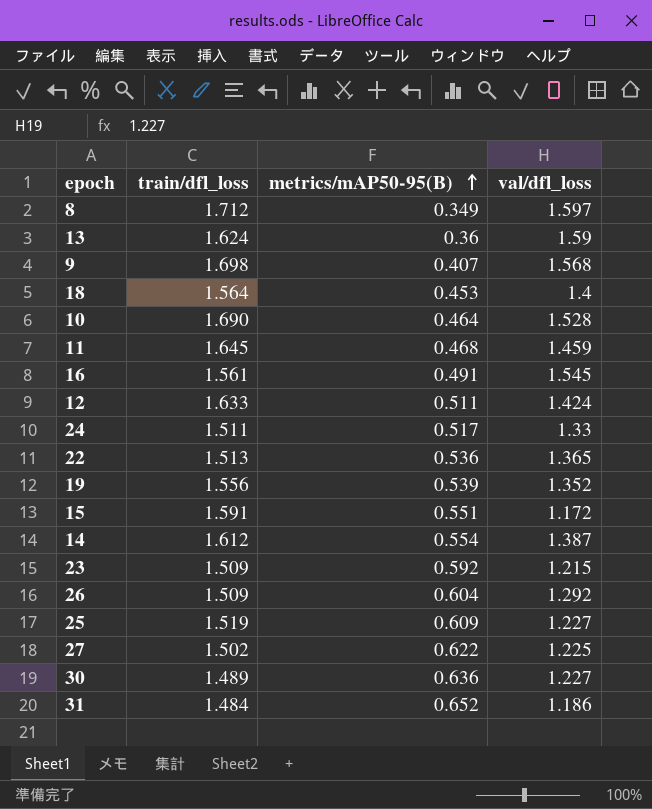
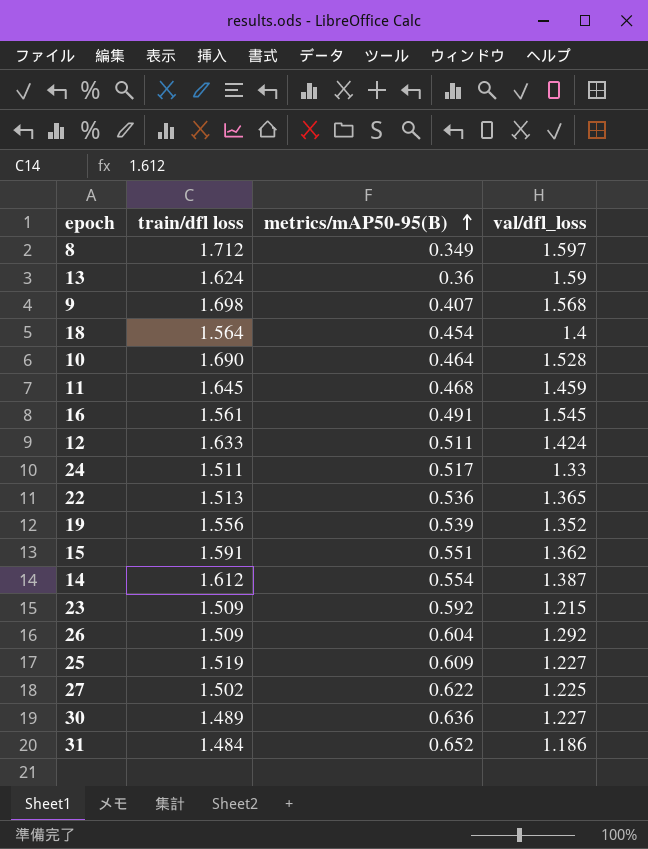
column name: train/dfl_loss -> train/dfl loss
18 | metrics/mAP50-95(B): 0.453 -> 0.454
15 | val/dfl_loss: 1.172 -> 1.362

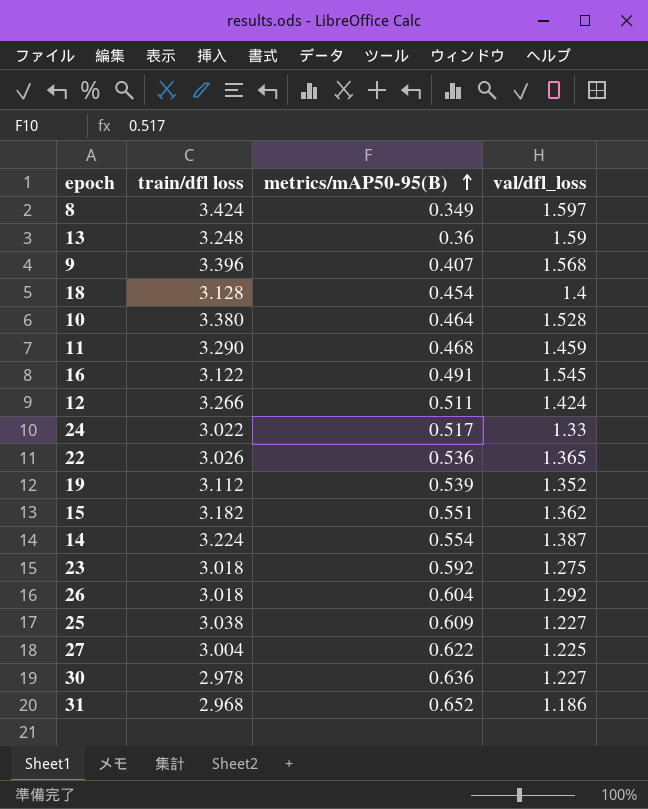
8 | train/dfl loss: 1.712 -> 3.424
13 | train/dfl loss: 1.624 -> 3.248
9 | train/dfl loss: 1.698 -> 3.396
18 | train/dfl loss: 1.564 -> 3.128
10 | train/dfl loss: 1.690 -> 3.380
11 | train/dfl loss: 1.645 -> 3.290
16 | train/dfl loss: 1.561 -> 3.122
12 | train/dfl loss: 1.633 -> 3.266
24 | train/dfl loss: 1.511 -> 3.022
22 | train/dfl loss: 1.513 -> 3.026
19 | train/dfl loss: 1.556 -> 3.112
15 | train/dfl loss: 1.591 -> 3.182
14 | train/dfl loss: 1.612 -> 3.224
23 | train/dfl loss: 1.509 -> 3.018
23 | val/dfl_loss: 1.215 -> 1.275
26 | train/dfl loss: 1.509 -> 3.018
25 | train/dfl loss: 1.519 -> 3.038
27 | train/dfl loss: 1.502 -> 3.004
30 | train/dfl loss: 1.489 -> 2.978
31 | train/dfl loss: 1.484 -> 2.968

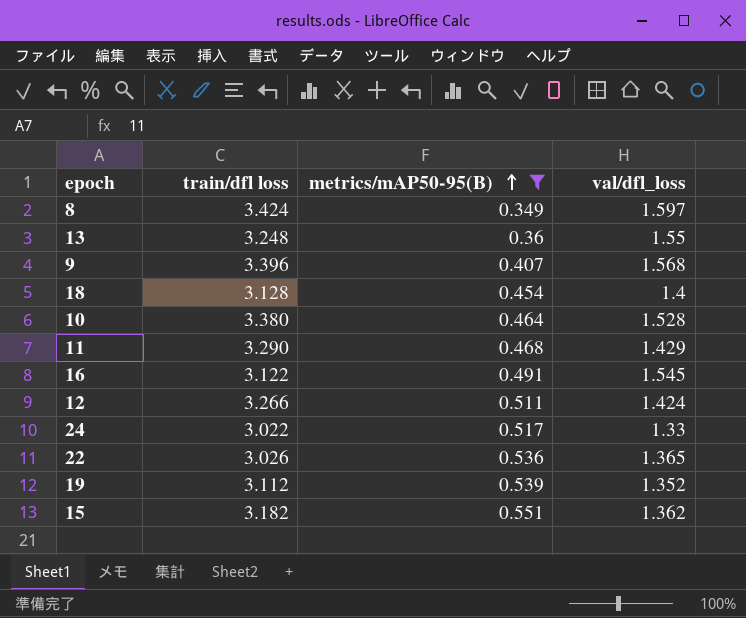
filter: none -> metrics/mAP50-95(B) <= 0.551
13 | val/dfl_loss: 1.59 -> 1.55
11 | val/dfl_loss: 1.459 -> 1.429

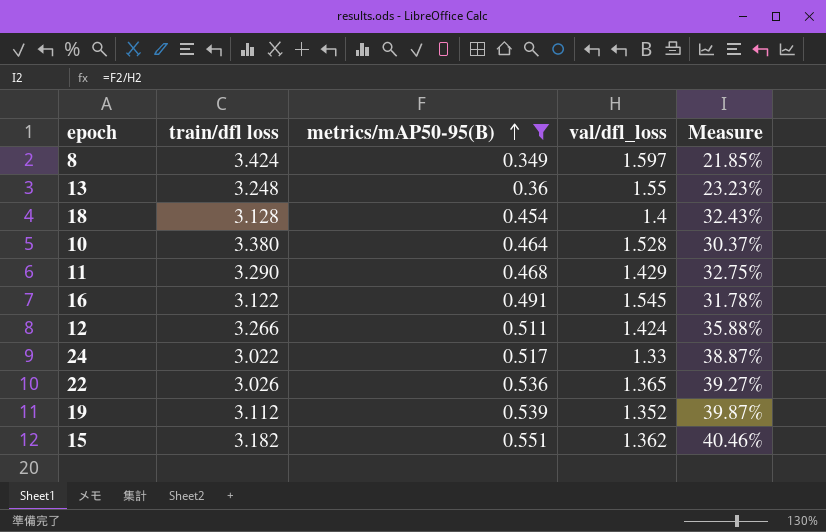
column Measure | formula: none -> [metrics/mAP50-95(B)] / [val/dfl_loss]
row 9: 3.396 | 0.407 | 1.568 -> none

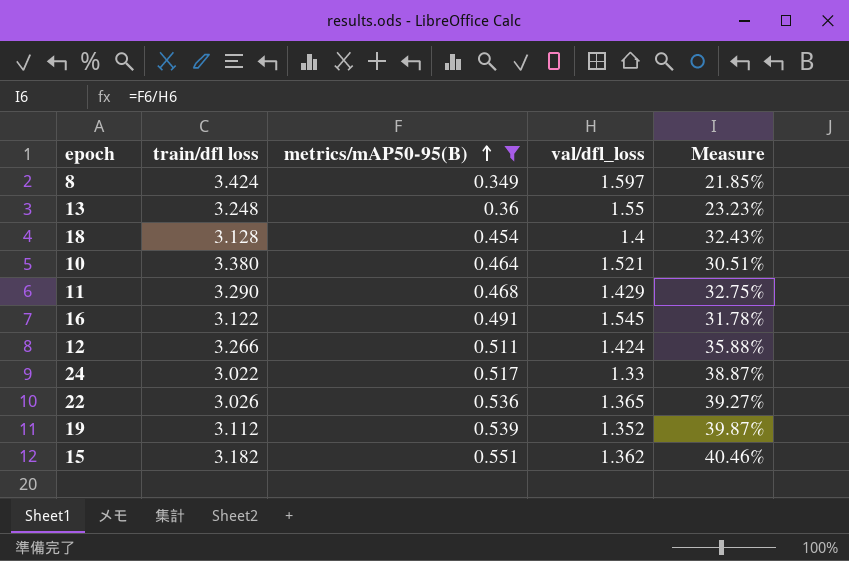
10 | val/dfl_loss: 1.528 -> 1.521
10 | Measure: 30.37% -> 30.51%

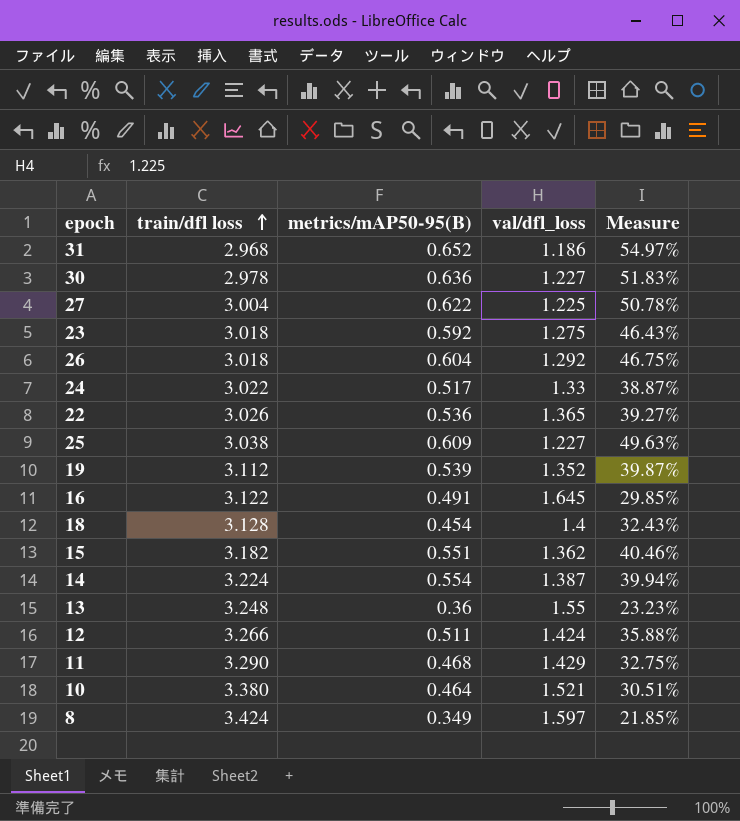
filter: metrics/mAP50-95(B) <= 0.551 -> none
row order: metrics/mAP50-95(B) ascending -> train/dfl loss ascending
16 | val/dfl_loss: 1.545 -> 1.645
16 | Measure: 31.78% -> 29.85%

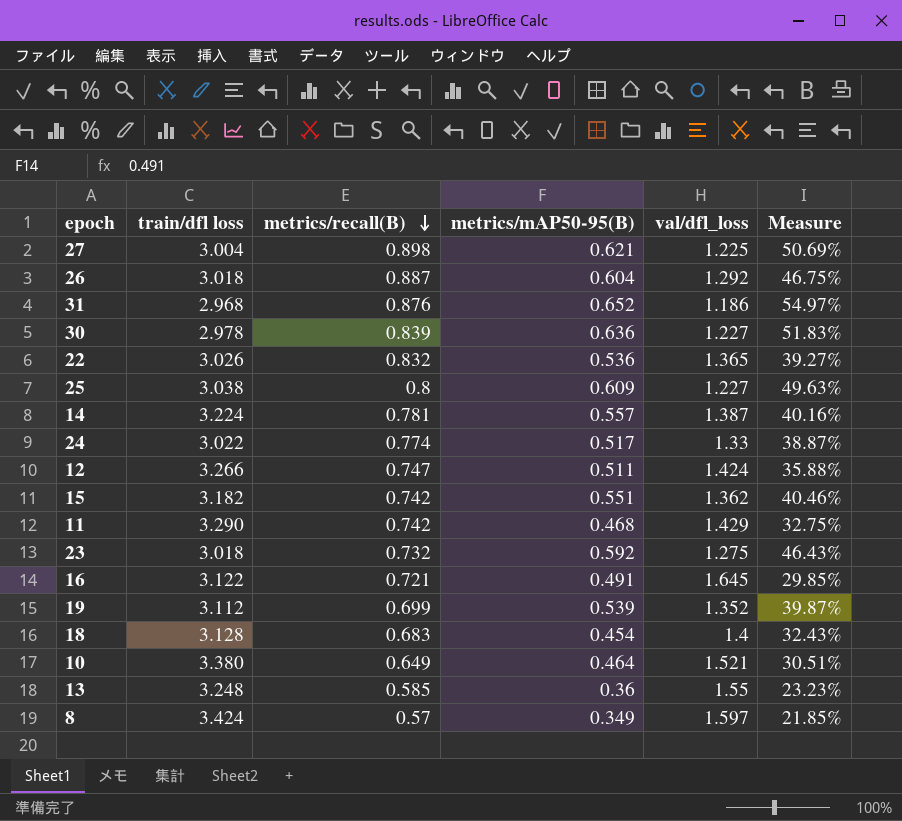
row order: train/dfl loss ascending -> metrics/recall(B) descending
column metrics/recall(B) | position: none -> 3
27 | metrics/mAP50-95(B): 0.622 -> 0.621
27 | Measure: 50.78% -> 50.69%
14 | metrics/mAP50-95(B): 0.554 -> 0.557
14 | Measure: 39.94% -> 40.16%

